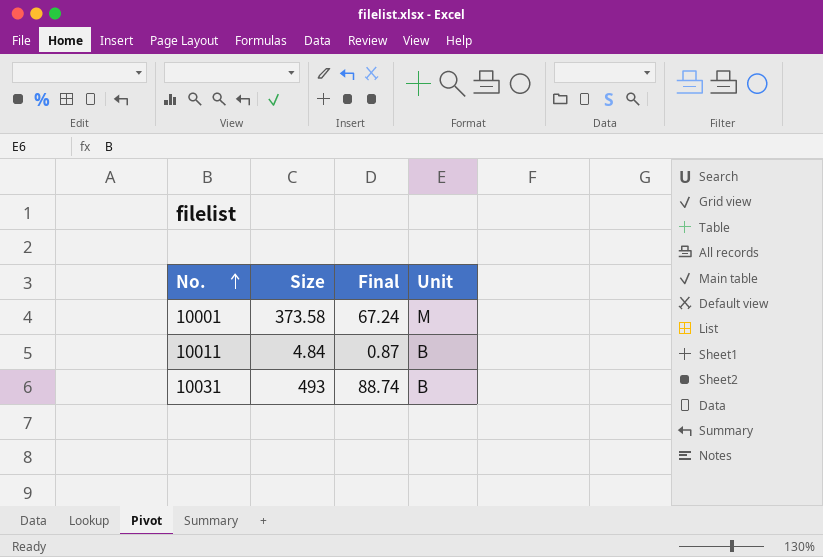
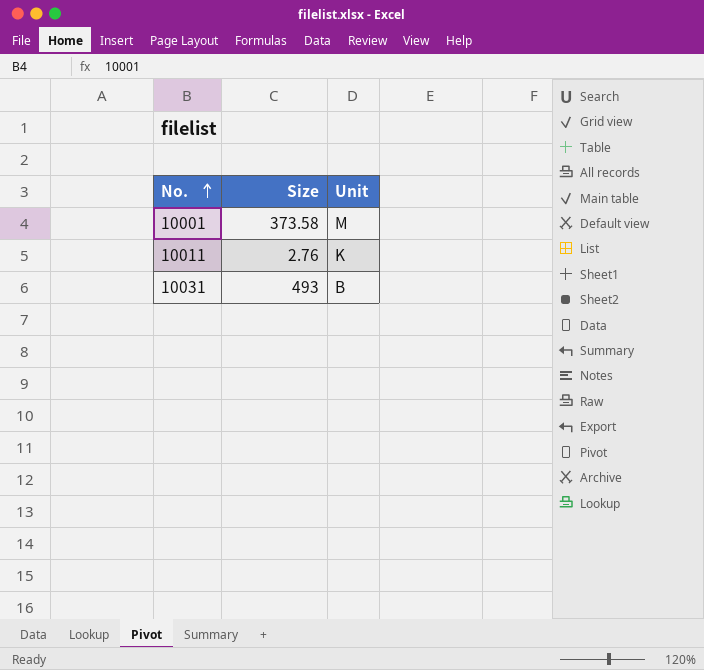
column Final | formula: [Size] * 0.18 -> none
10011 | Size: 4.84 -> 2.76
10011 | Unit: B -> K

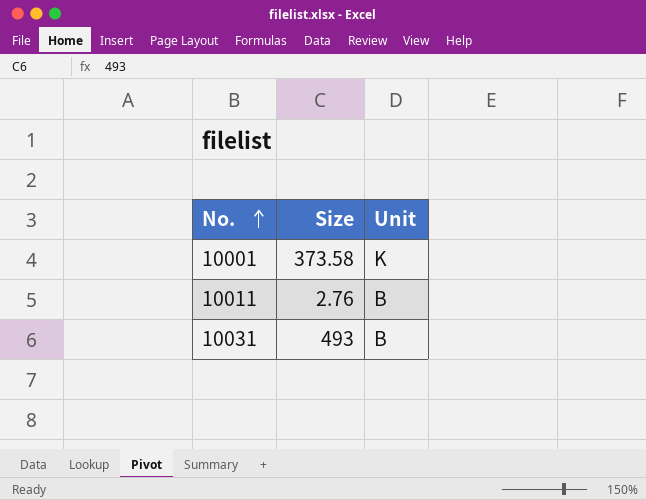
10001 | Unit: M -> K
10011 | Unit: K -> B

